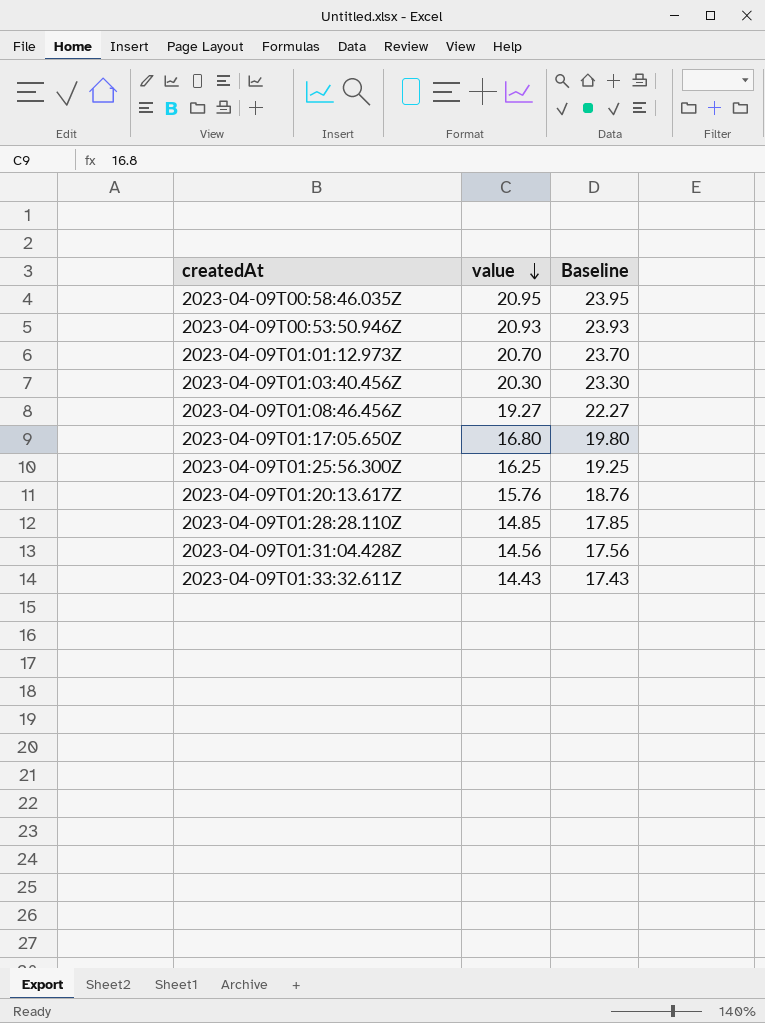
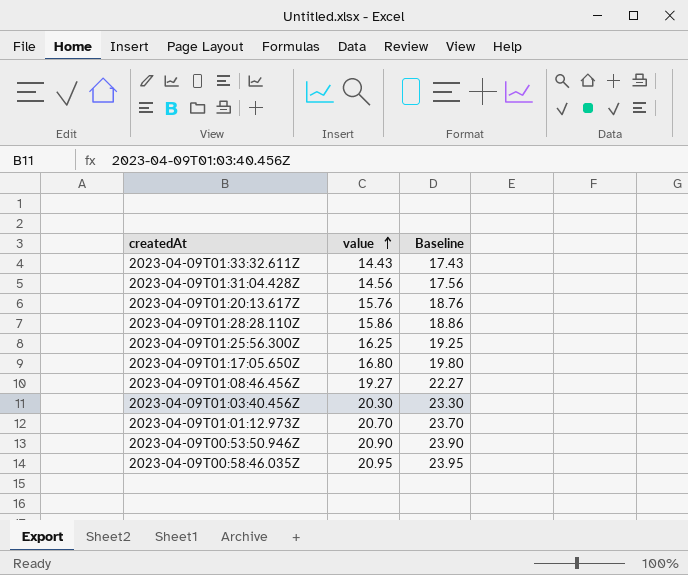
row order: value descending -> value ascending
2023-04-09T01:28:28.110Z | value: 14.85 -> 15.86
2023-04-09T01:28:28.110Z | Baseline: 17.85 -> 18.86
2023-04-09T00:53:50.946Z | value: 20.93 -> 20.90
2023-04-09T00:53:50.946Z | Baseline: 23.93 -> 23.90

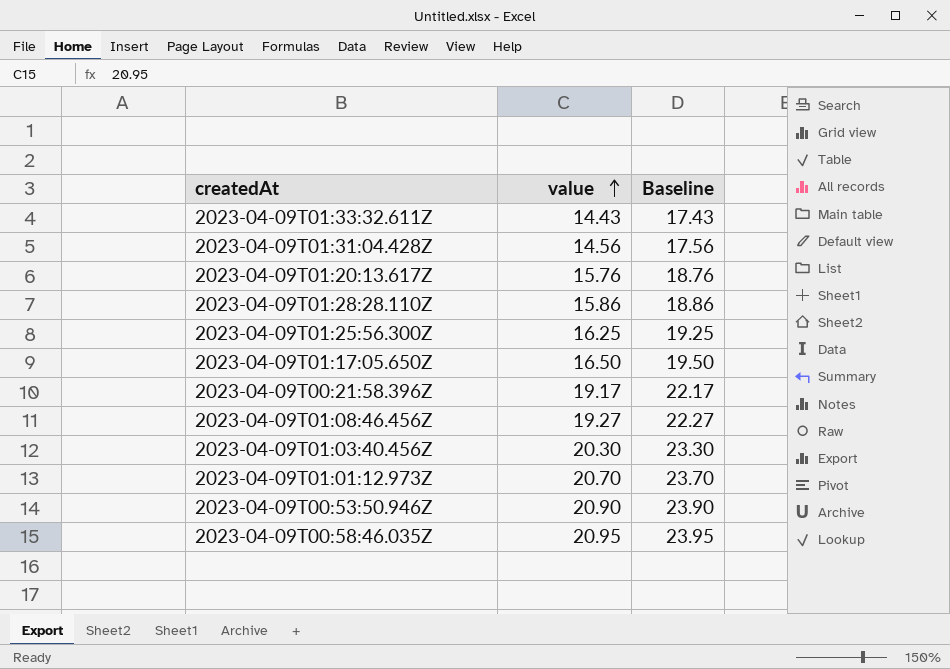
2023-04-09T01:17:05.650Z | value: 16.80 -> 16.50
2023-04-09T01:17:05.650Z | Baseline: 19.80 -> 19.50
row 2023-04-09T00:21:58.396Z: none -> 19.17 | 22.17

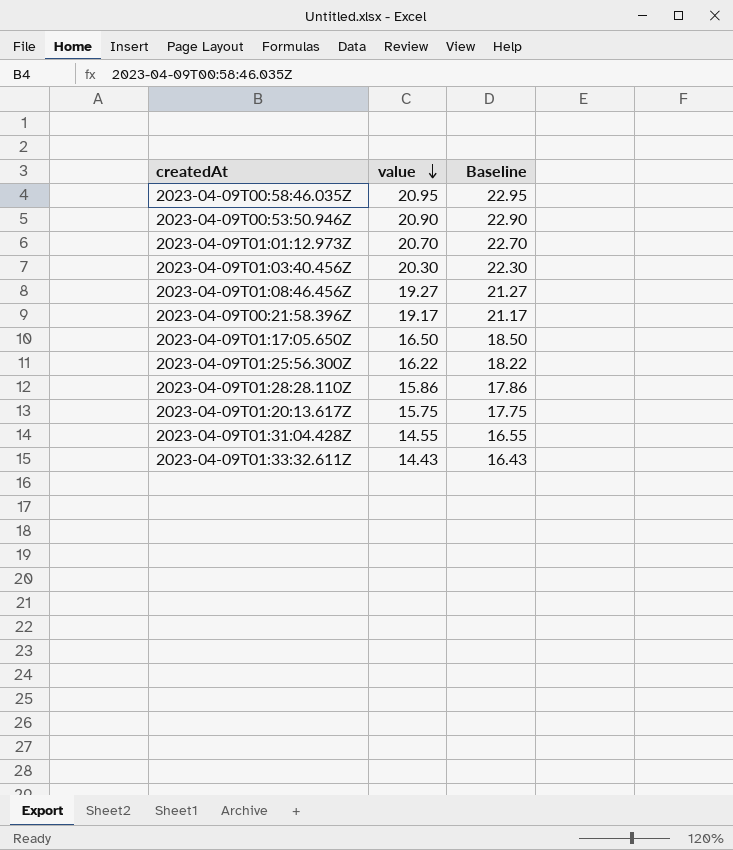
row order: value ascending -> value descending
column Baseline | formula: [value] + 3 -> [value] + 2
2023-04-09T01:25:56.300Z | value: 16.25 -> 16.22
2023-04-09T01:20:13.617Z | value: 15.76 -> 15.75
2023-04-09T01:31:04.428Z | value: 14.56 -> 14.55

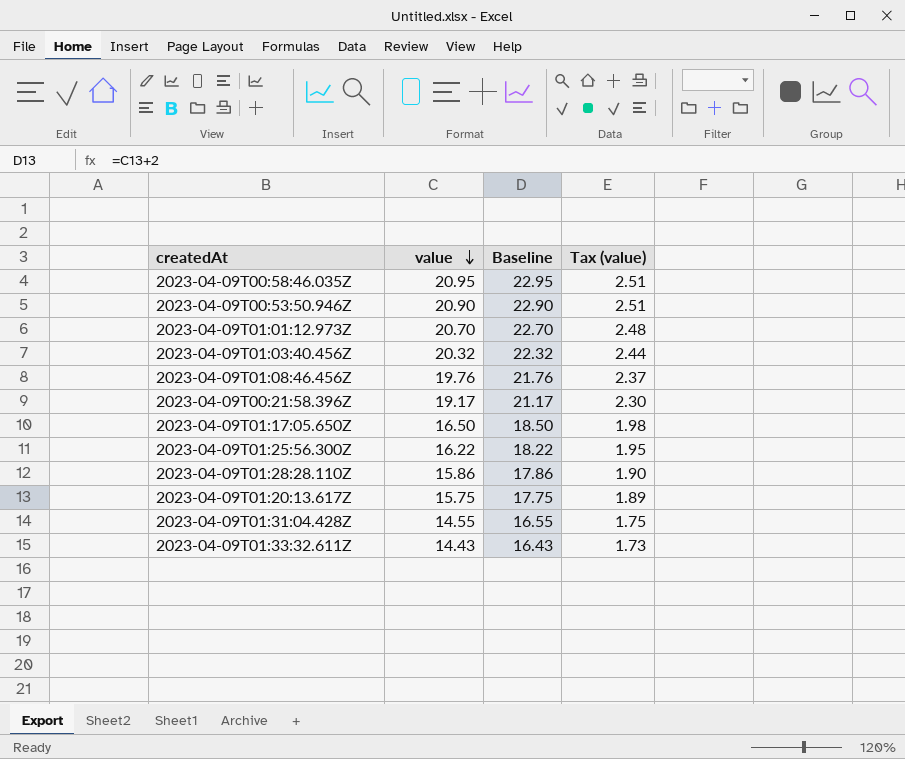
column Tax (value) | formula: none -> [value] * 0.12
2023-04-09T01:03:40.456Z | value: 20.30 -> 20.32
2023-04-09T01:03:40.456Z | Baseline: 22.30 -> 22.32
2023-04-09T01:08:46.456Z | value: 19.27 -> 19.76
2023-04-09T01:08:46.456Z | Baseline: 21.27 -> 21.76

